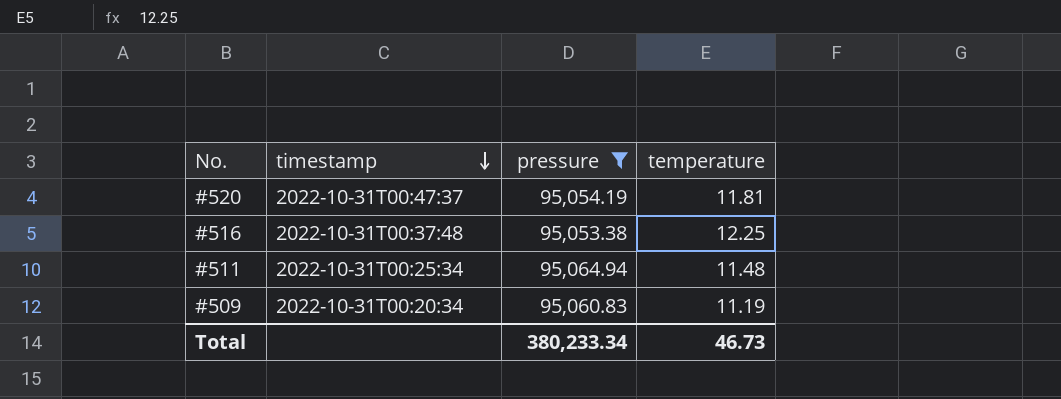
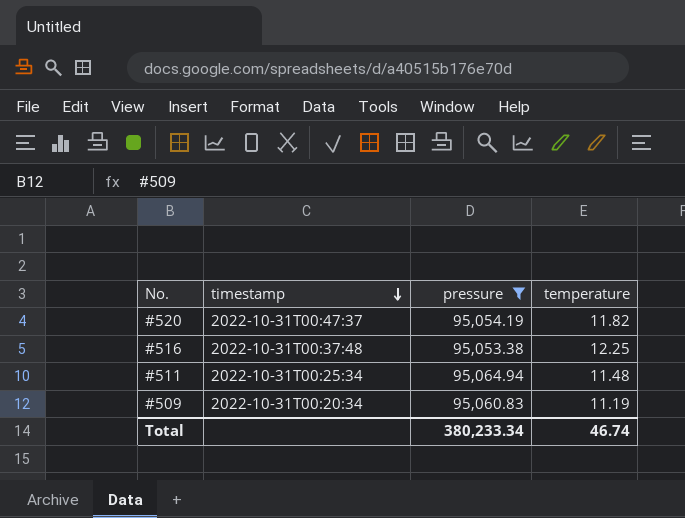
#520 | temperature: 11.81 -> 11.82
Total | temperature: 46.73 -> 46.74

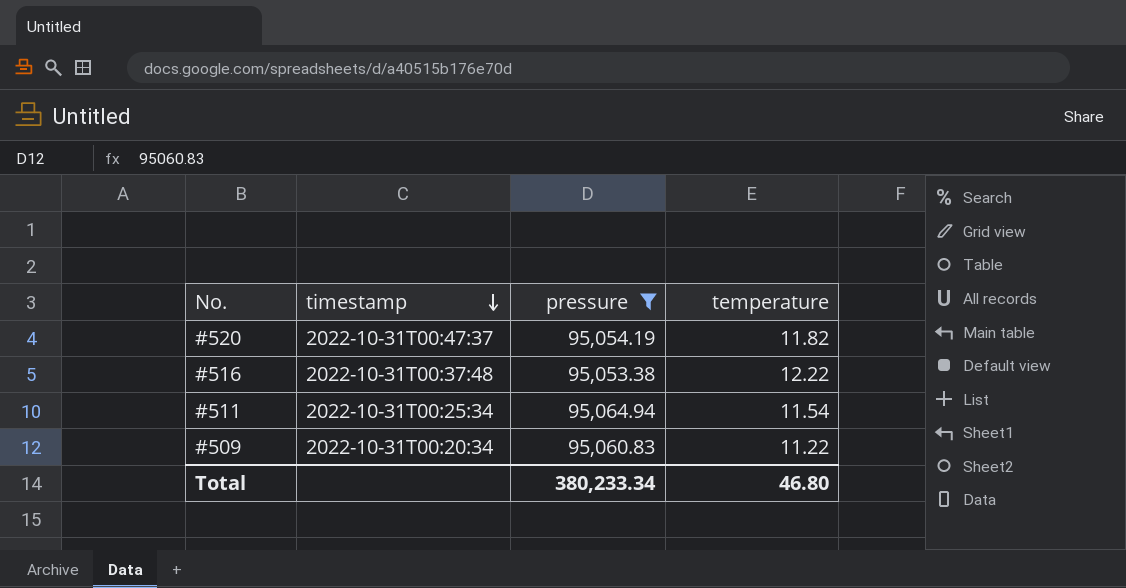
#516 | temperature: 12.25 -> 12.22
#511 | temperature: 11.48 -> 11.54
#509 | temperature: 11.19 -> 11.22
Total | temperature: 46.74 -> 46.80

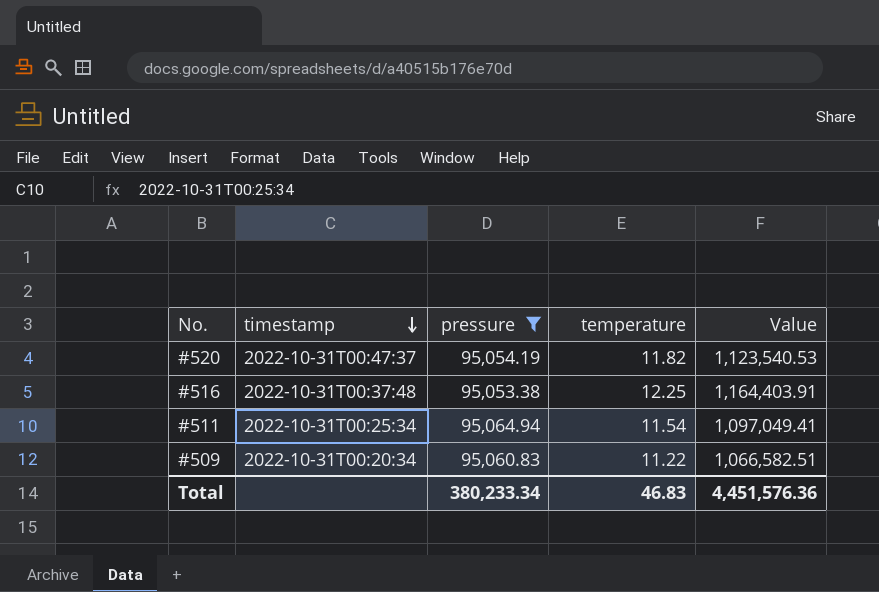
column Value | formula: none -> [pressure] * [temperature]
#516 | temperature: 12.22 -> 12.25
Total | temperature: 46.80 -> 46.83

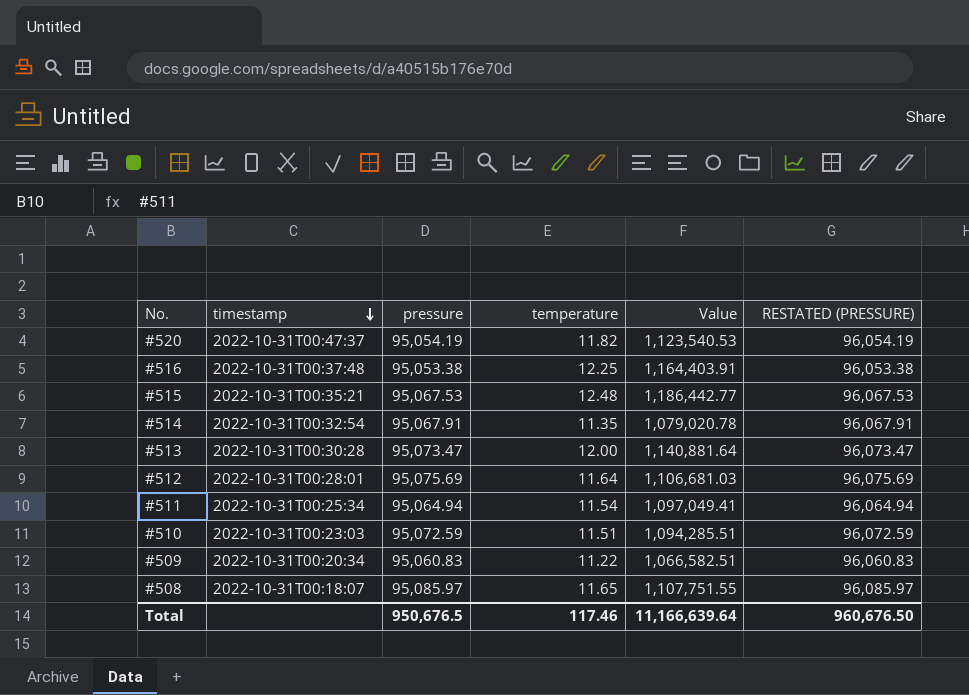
filter: pressure <= 95,064.94 -> none
column RESTATED (PRESSURE) | formula: none -> [pressure] + 1000
Total | pressure: 380,233.34 -> 950,676.5
Total | temperature: 46.83 -> 117.46
Total | Value: 4,451,576.36 -> 11,166,639.64

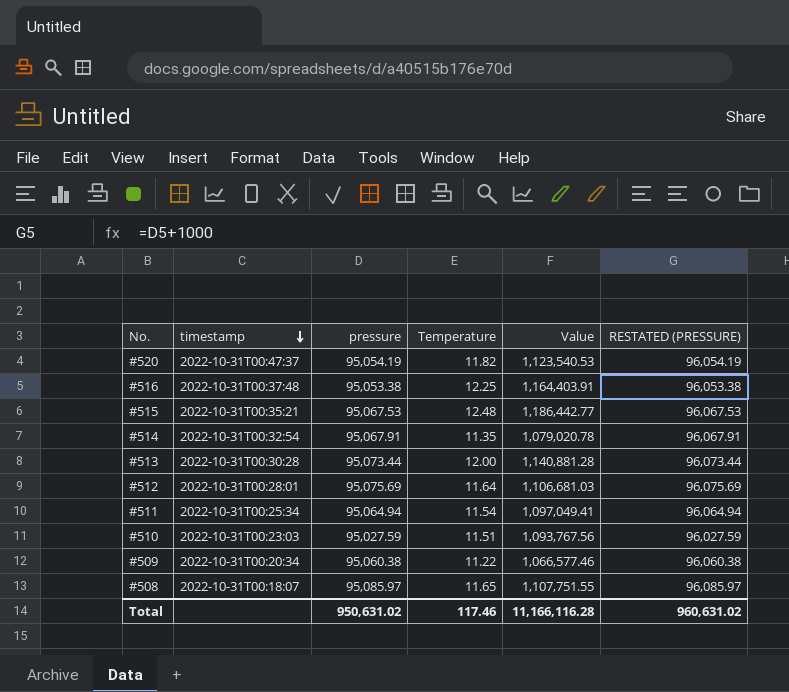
column name: temperature -> Temperature
#513 | pressure: 95,073.47 -> 95,073.44
#513 | Value: 1,140,881.64 -> 1,140,881.28
#513 | RESTATED (PRESSURE): 96,073.47 -> 96,073.44
#510 | pressure: 95,072.59 -> 95,027.59
#510 | Value: 1,094,285.51 -> 1,093,767.56
#510 | RESTATED (PRESSURE): 96,072.59 -> 96,027.59
#509 | pressure: 95,060.83 -> 95,060.38
#509 | Value: 1,066,582.51 -> 1,066,577.46
#509 | RESTATED (PRESSURE): 96,060.83 -> 96,060.38
Total | pressure: 950,676.5 -> 950,631.02
Total | Value: 11,166,639.64 -> 11,166,116.28
Total | RESTATED (PRESSURE): 960,676.50 -> 960,631.02

